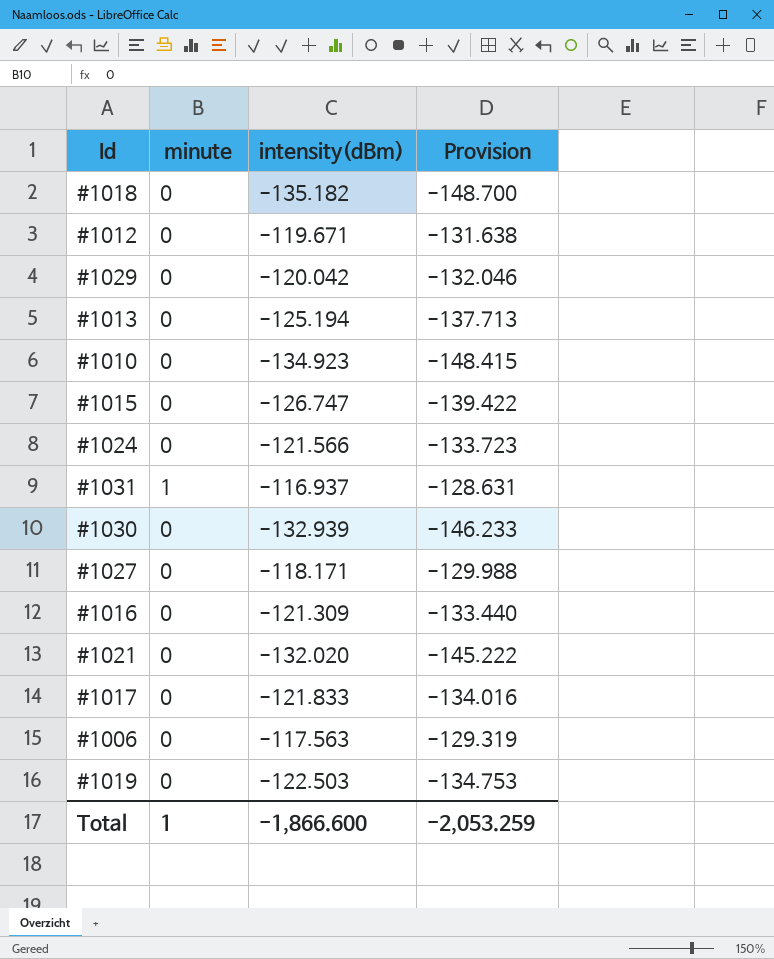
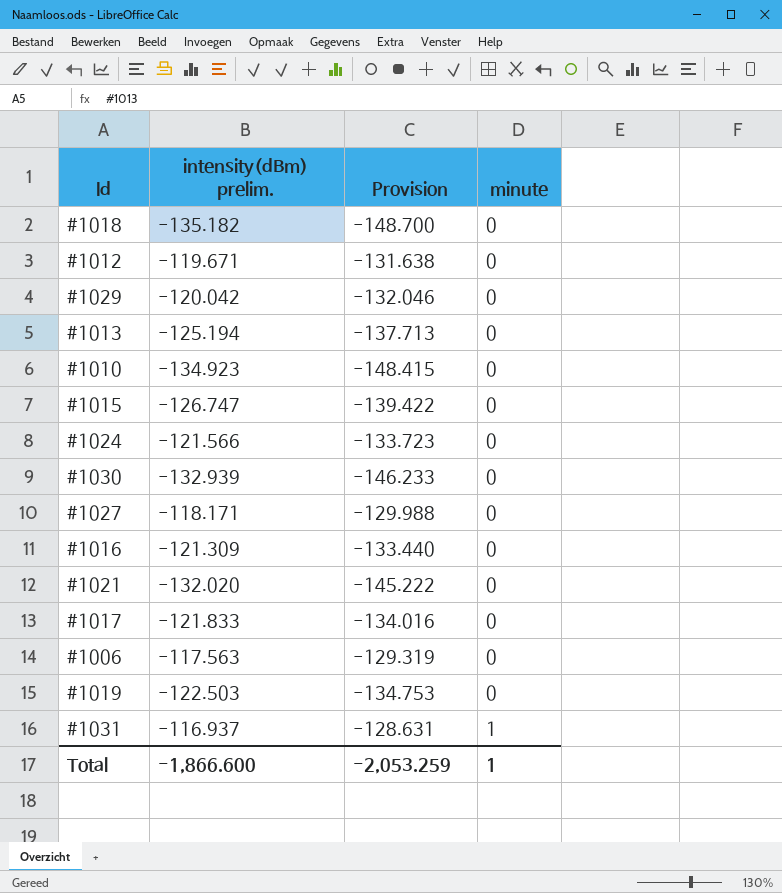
row order: none -> minute ascending
column name: intensity(dBm) -> intensity(dBm) prelim.
column minute | position: 2 -> 4

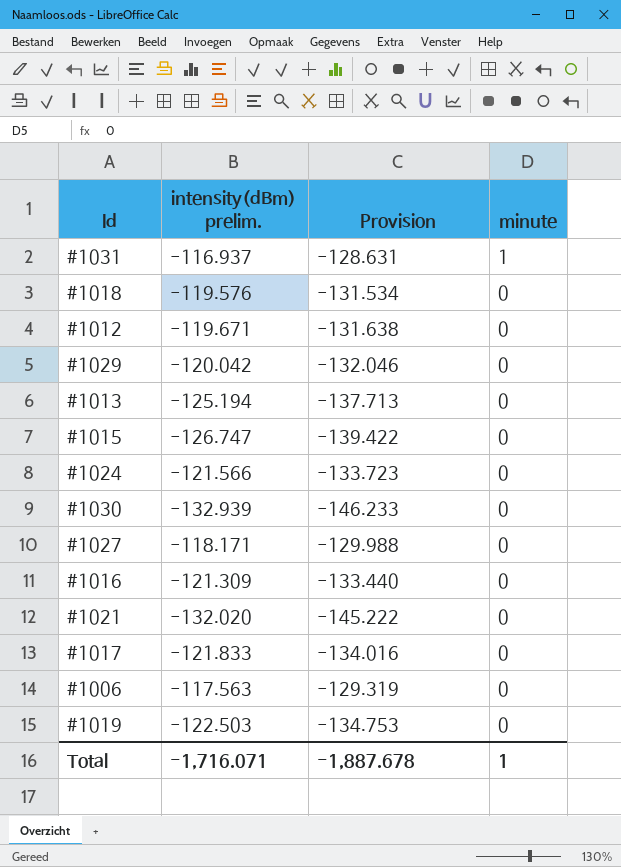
row order: minute ascending -> minute descending
row #1010: -134.923 | -148.415 | 0 -> none
#1018 | intensity(dBm) prelim.: -135.182 -> -119.576
#1018 | Provision: -148.700 -> -131.534
Total | intensity(dBm) prelim.: -1,866.600 -> -1,716.071
Total | Provision: -2,053.259 -> -1,887.678

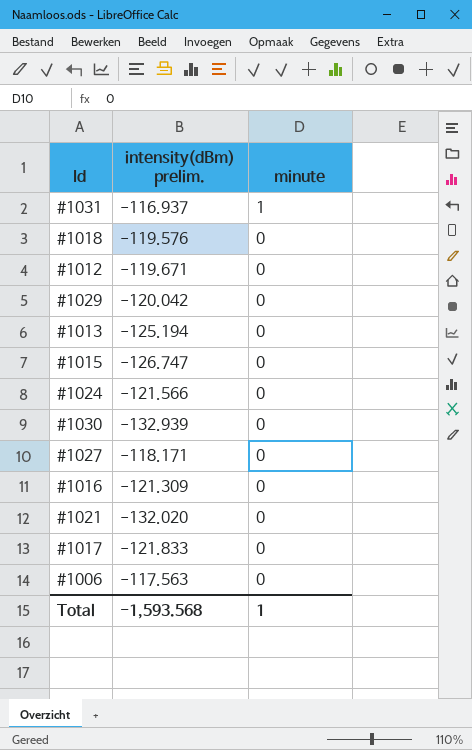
column Provision | formula: [intensity(dBm) prelim.] * 1.1 -> none
row #1019: -122.503 | -134.753 | 0 -> none
Total | intensity(dBm) prelim.: -1,716.071 -> -1,593.568

